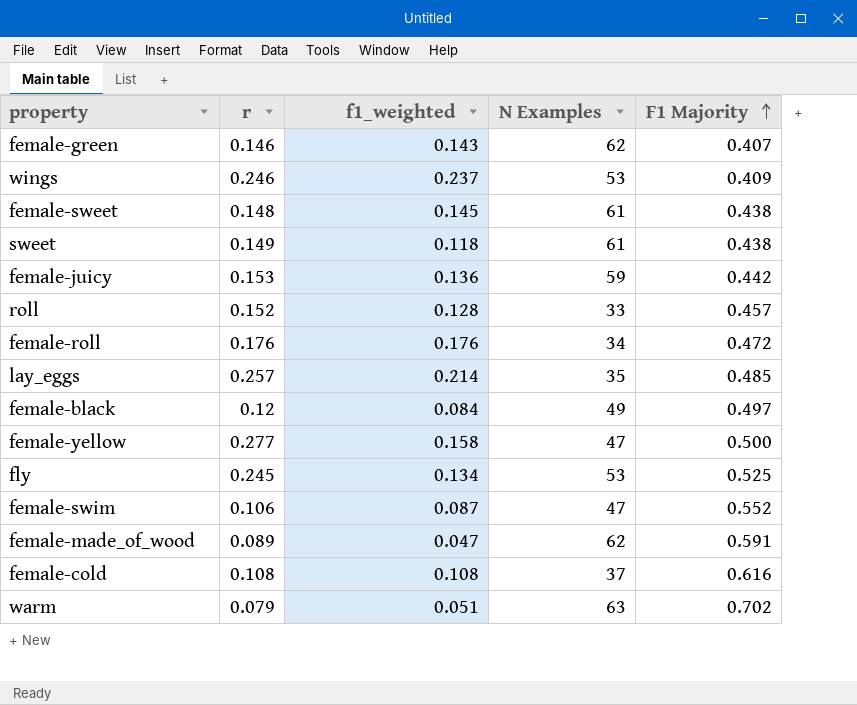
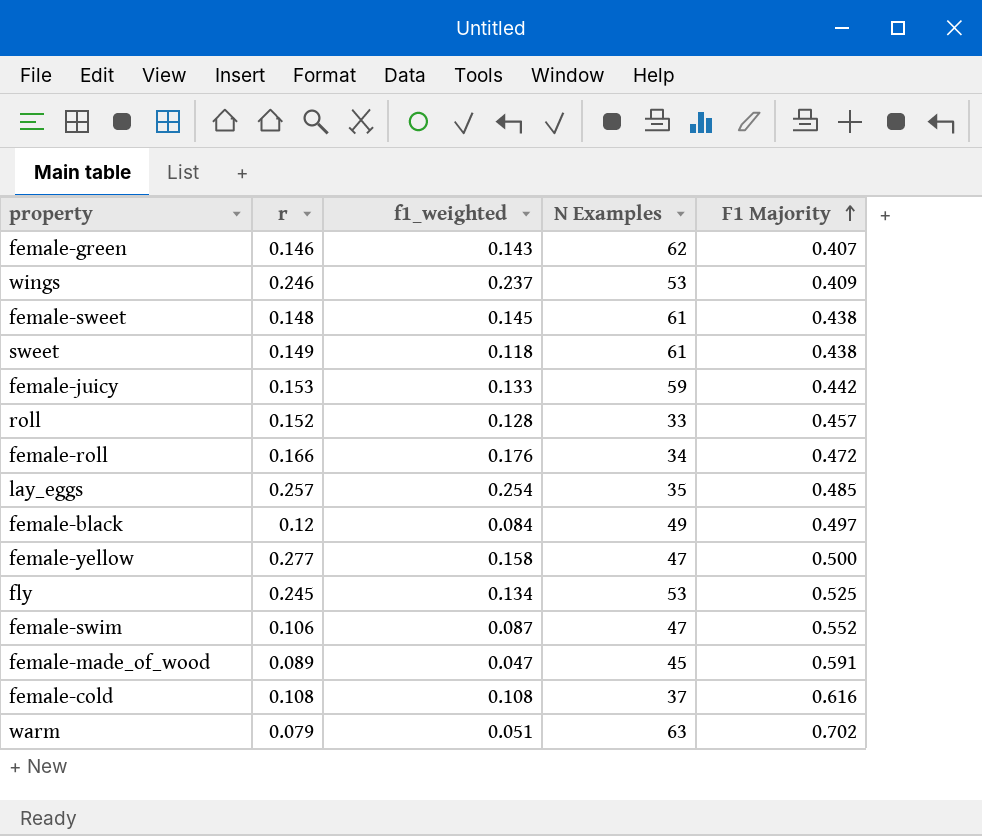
female-juicy | f1_weighted: 0.136 -> 0.133
female-roll | r: 0.176 -> 0.166
lay_eggs | f1_weighted: 0.214 -> 0.254
female-made_of_wood | N Examples: 62 -> 45

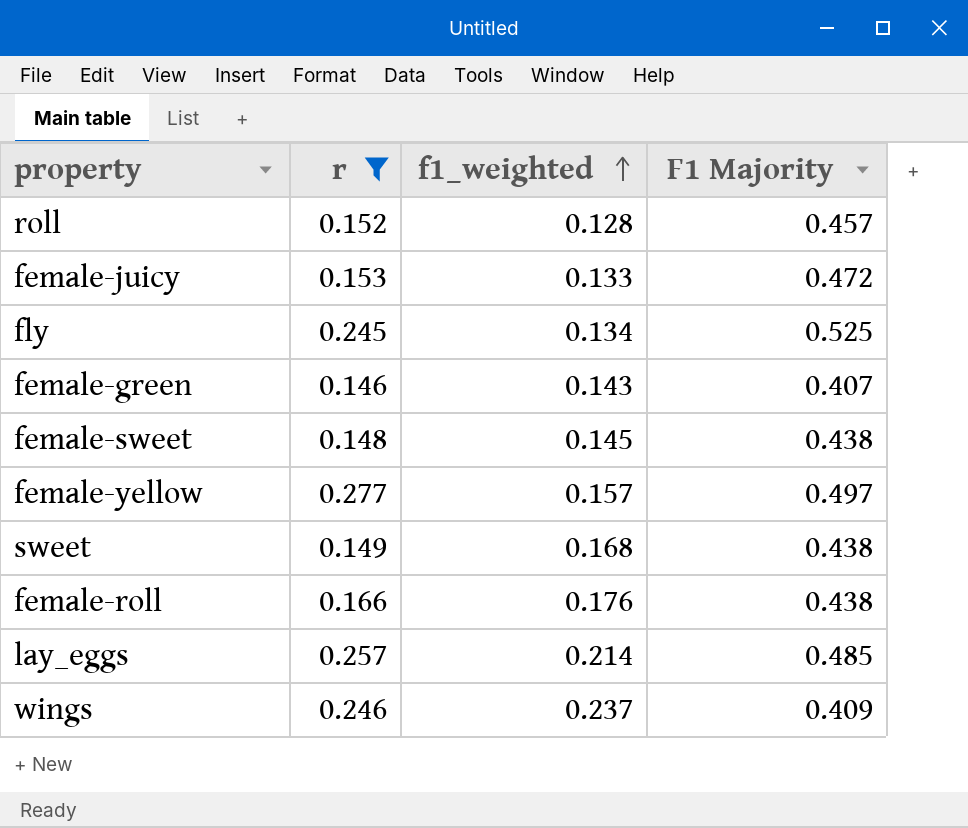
filter: none -> r >= 0.146
row order: F1 Majority ascending -> f1_weighted ascending
column N Examples | position: 4 -> none
female-juicy | F1 Majority: 0.442 -> 0.472
female-yellow | f1_weighted: 0.158 -> 0.157
female-yellow | F1 Majority: 0.500 -> 0.497
sweet | f1_weighted: 0.118 -> 0.168
female-roll | F1 Majority: 0.472 -> 0.438
lay_eggs | f1_weighted: 0.254 -> 0.214

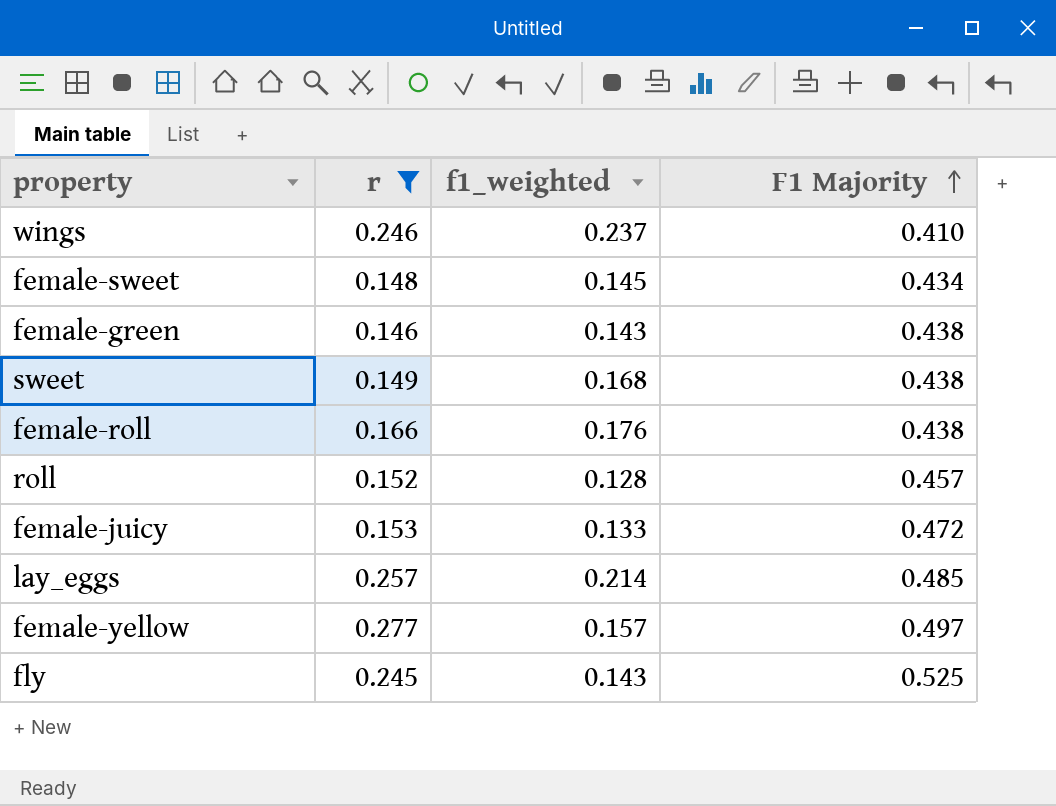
row order: f1_weighted ascending -> F1 Majority ascending
wings | F1 Majority: 0.409 -> 0.410
female-sweet | F1 Majority: 0.438 -> 0.434
female-green | F1 Majority: 0.407 -> 0.438
fly | f1_weighted: 0.134 -> 0.143

